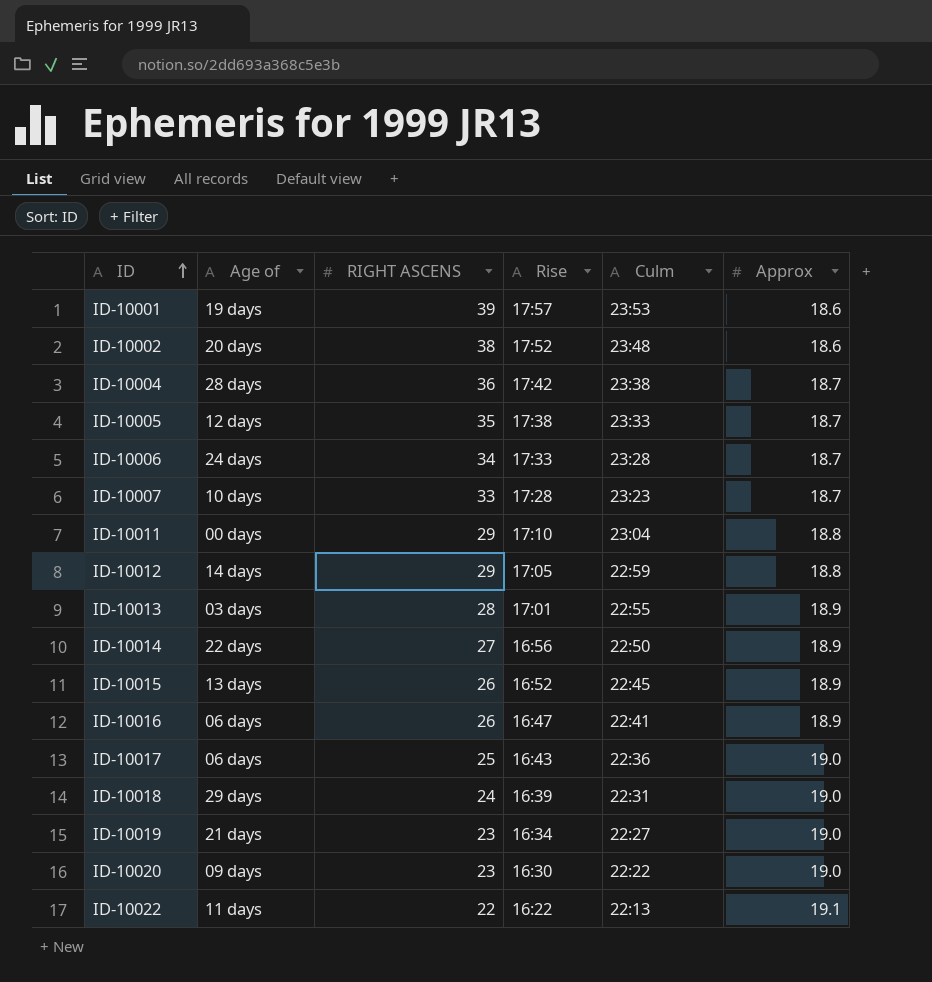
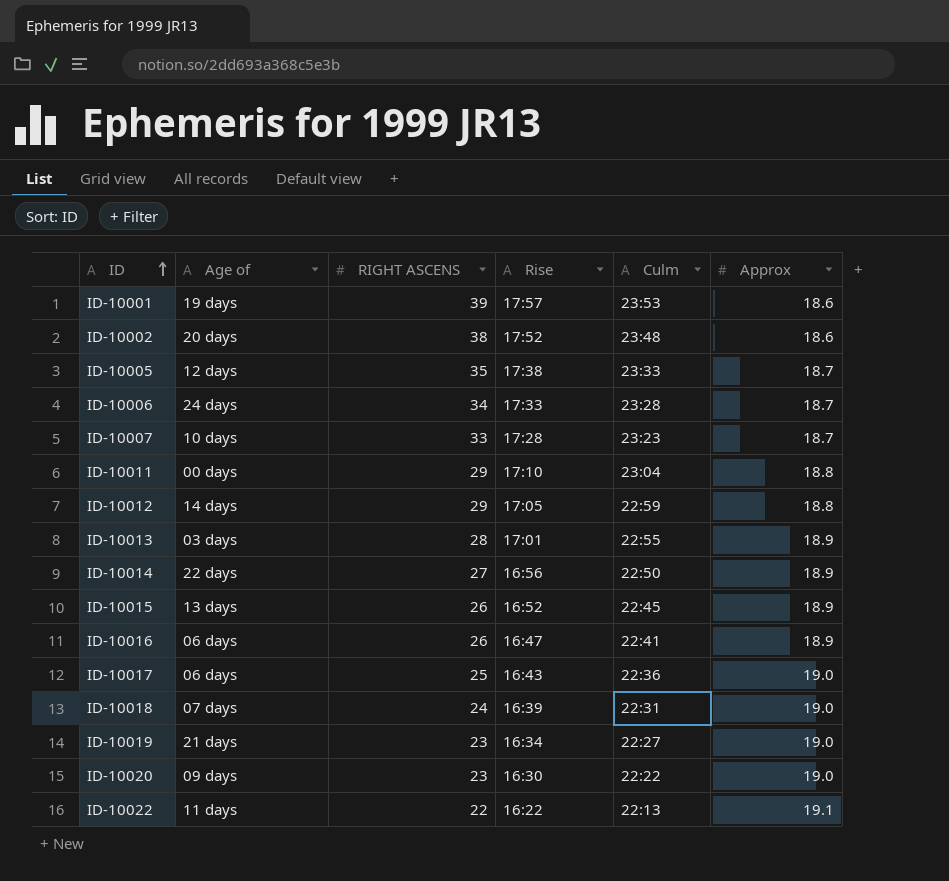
row ID-10004: 28 days | 36 | 17:42 | 23:38 | 18.7 -> none
ID-10018 | Age of: 29 days -> 07 days

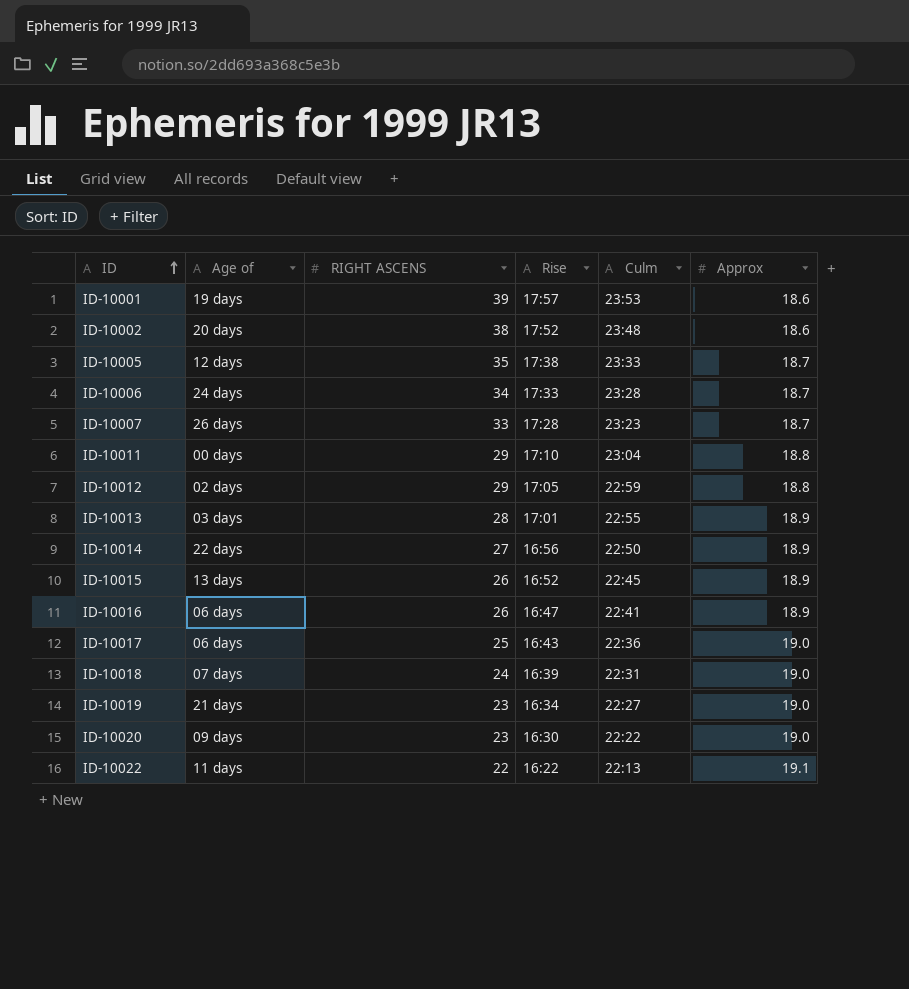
ID-10007 | Age of: 10 days -> 26 days
ID-10012 | Age of: 14 days -> 02 days

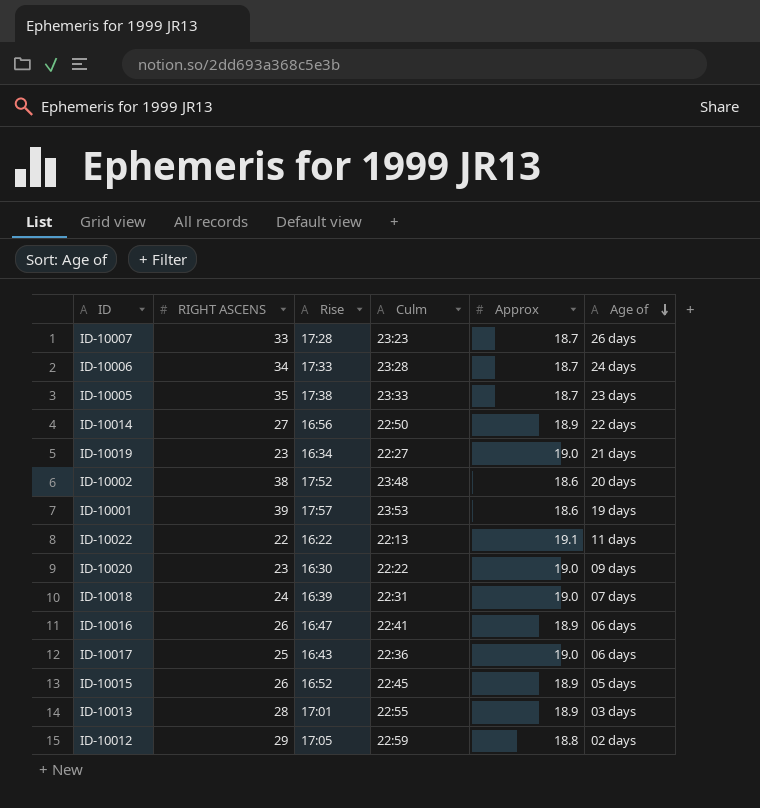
row order: ID ascending -> Age of descending
column Age of | position: 2 -> 6
row ID-10011: 00 days | 29 | 17:10 | 23:04 | 18.8 -> none
ID-10005 | Age of: 12 days -> 23 days
ID-10015 | Age of: 13 days -> 05 days

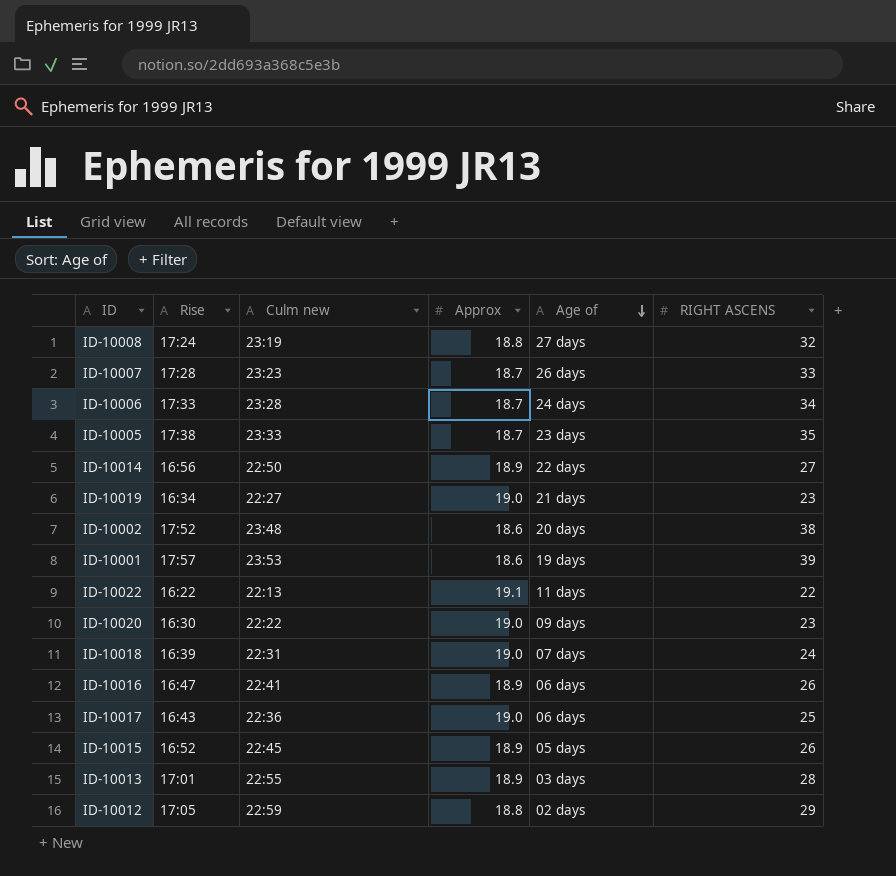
column name: Culm -> Culm new
column RIGHT ASCENS | position: 2 -> 6
row ID-10008: none -> 17:24 | 23:19 | 18.8 | 27 days | 32

